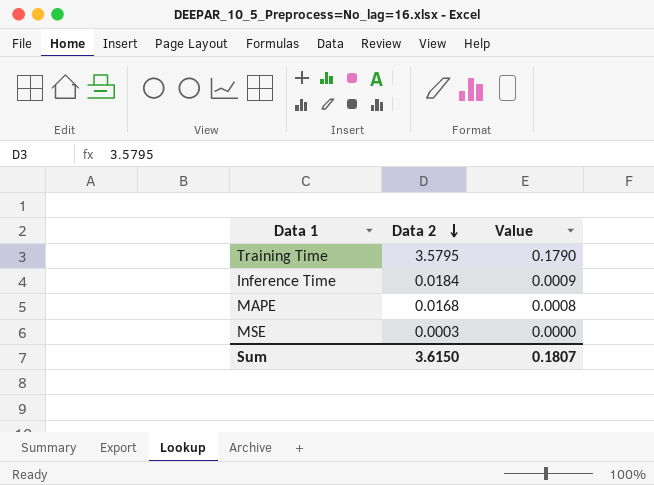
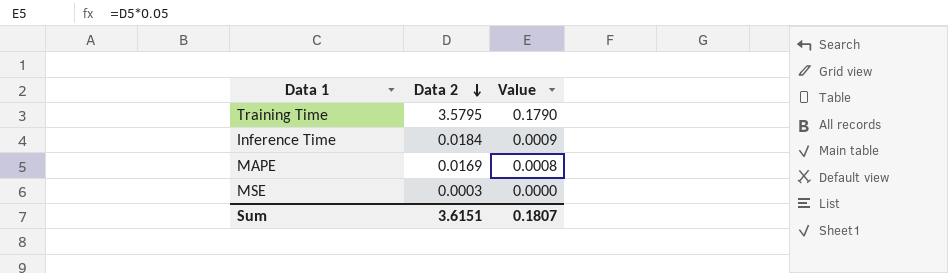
MAPE | Data 2: 0.0168 -> 0.0169
Sum | Data 2: 3.6150 -> 3.6151

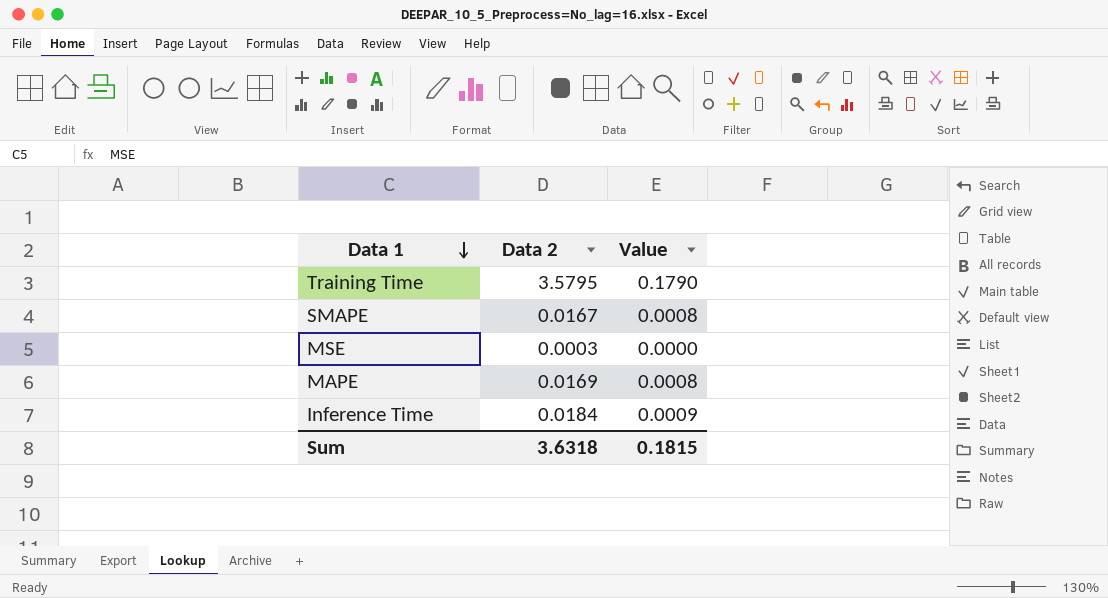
row order: Data 2 descending -> Data 1 descending
row SMAPE: none -> 0.0167 | 0.0008
Sum | Data 2: 3.6151 -> 3.6318
Sum | Value: 0.1807 -> 0.1815

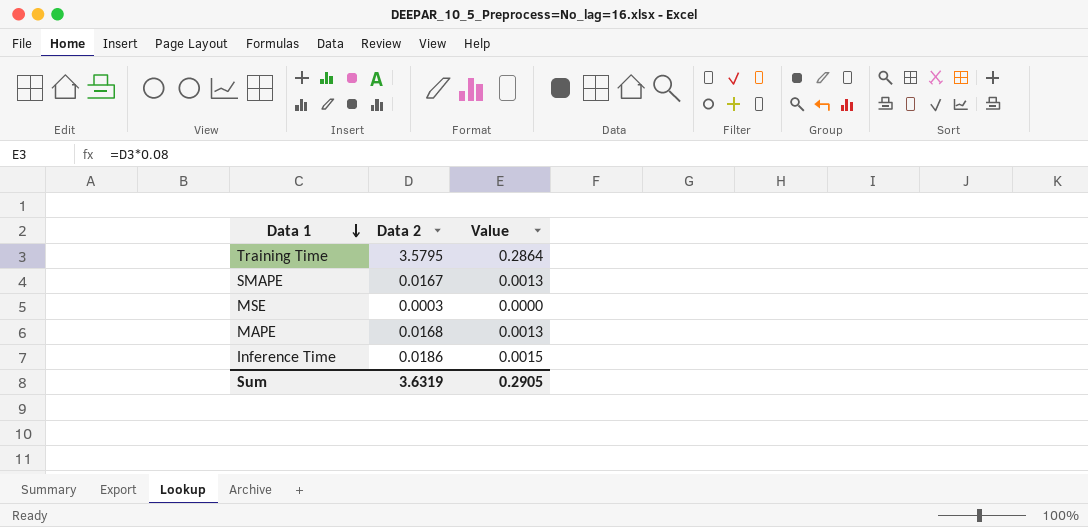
column Value | formula: [Data 2] * 0.05 -> [Data 2] * 0.08
MAPE | Data 2: 0.0169 -> 0.0168
Inference Time | Data 2: 0.0184 -> 0.0186
Sum | Data 2: 3.6318 -> 3.6319
Sum | Value: 0.1815 -> 0.2905

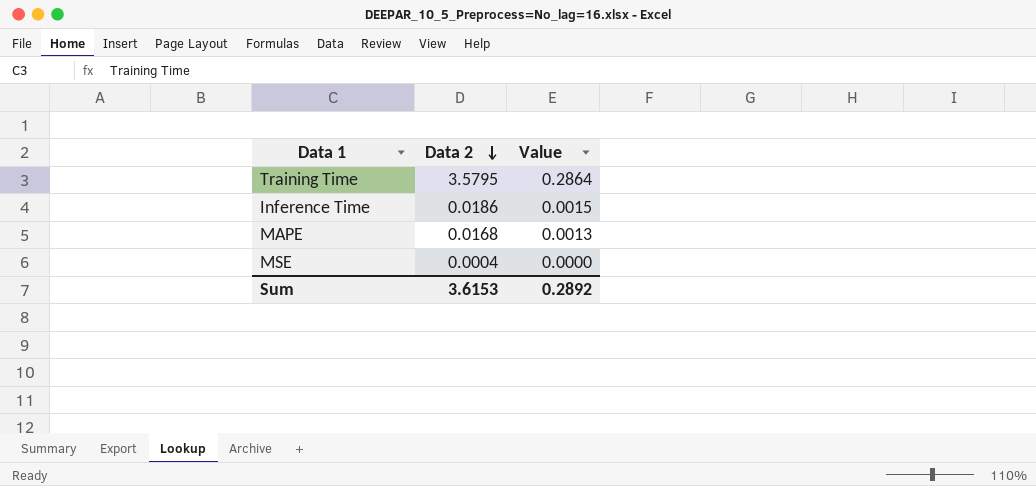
row order: Data 1 descending -> Data 2 descending
row SMAPE: 0.0167 | 0.0013 -> none
MSE | Data 2: 0.0003 -> 0.0004
Sum | Data 2: 3.6319 -> 3.6153
Sum | Value: 0.2905 -> 0.2892

